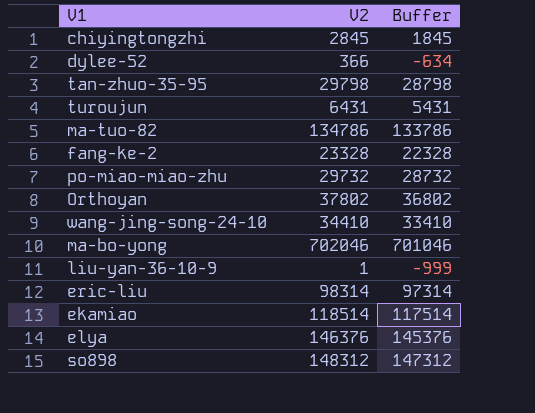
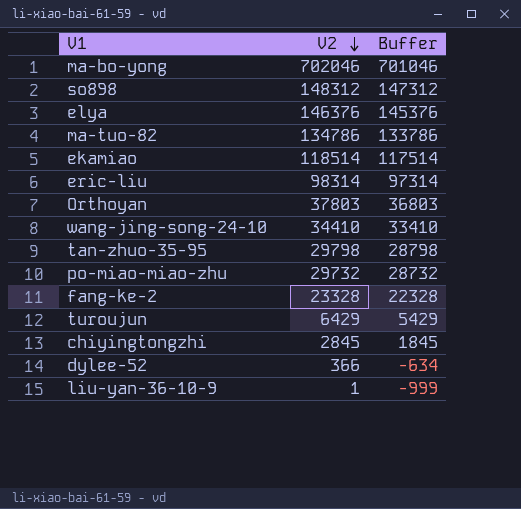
row order: none -> V2 descending
Orthoyan | V2: 37802 -> 37803
Orthoyan | Buffer: 36802 -> 36803
turoujun | V2: 6431 -> 6429
turoujun | Buffer: 5431 -> 5429

